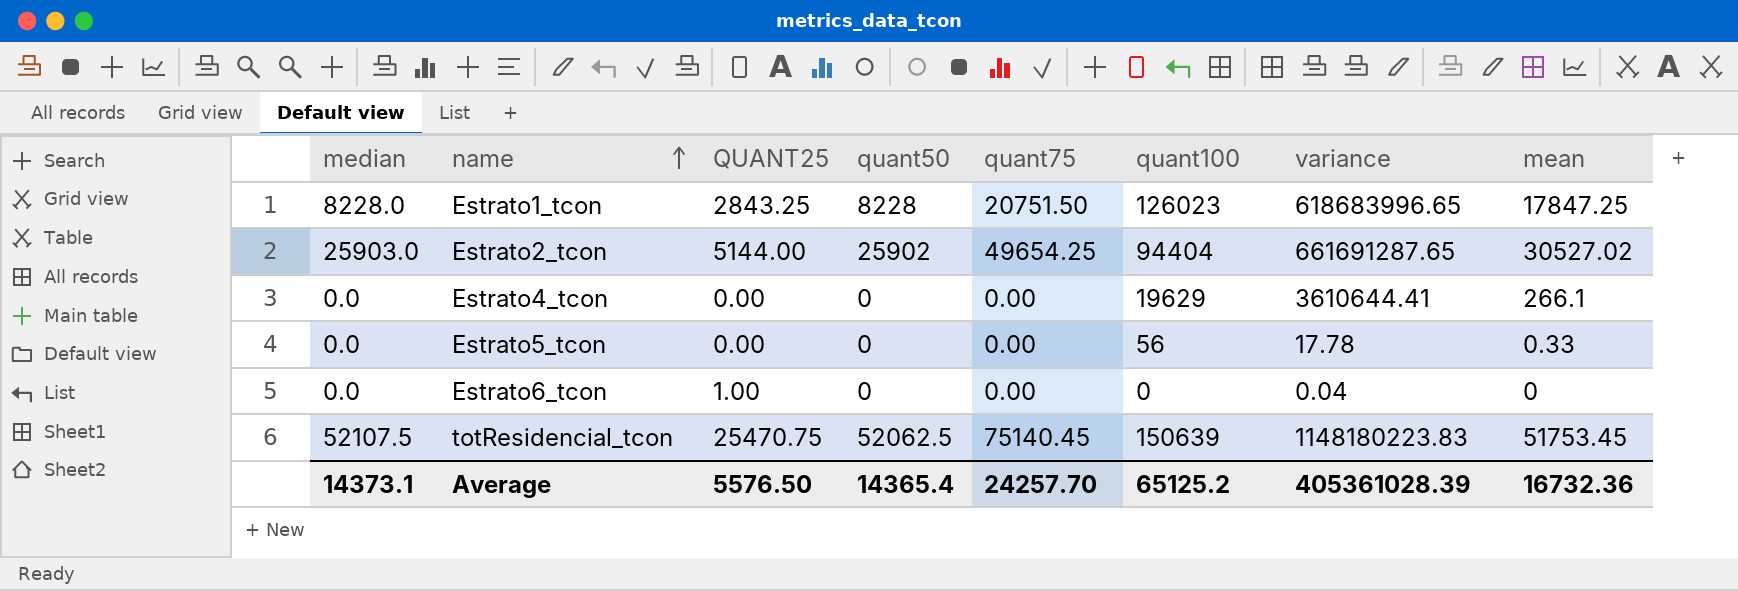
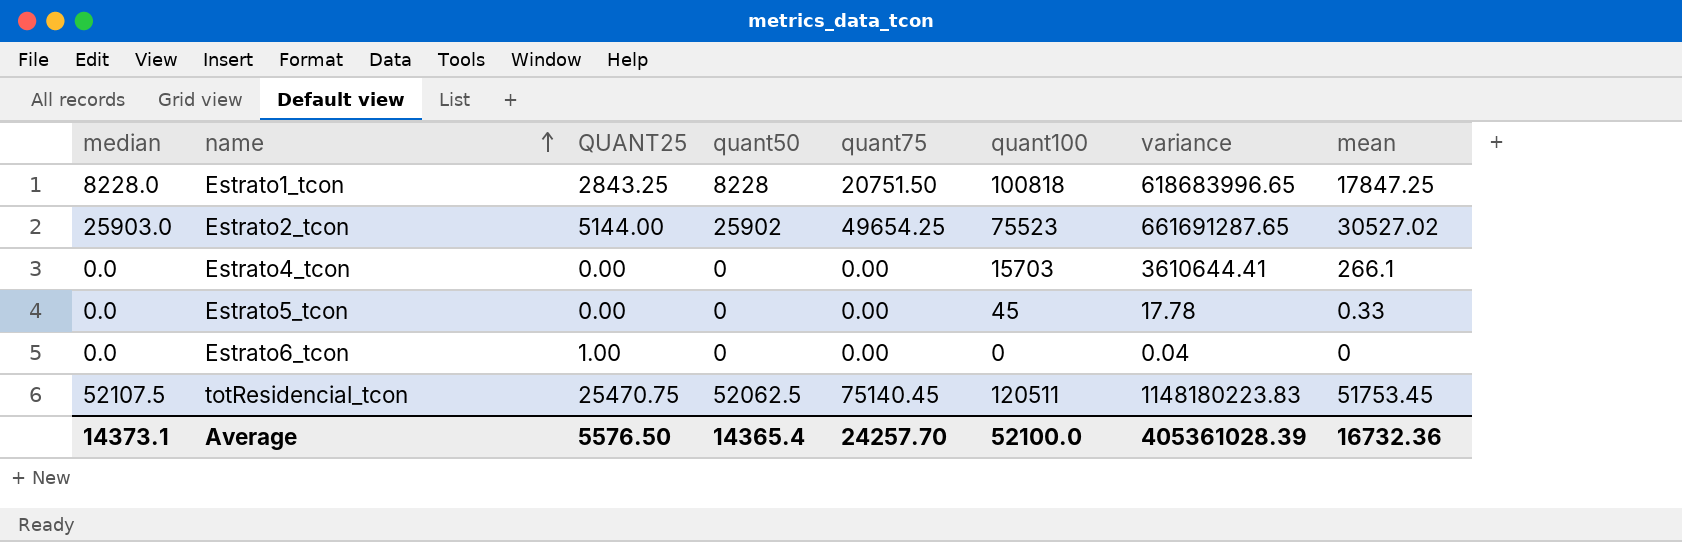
Estrato1_tcon | quant100: 126023 -> 100818
Estrato2_tcon | quant100: 94404 -> 75523
Estrato4_tcon | quant100: 19629 -> 15703
Estrato5_tcon | quant100: 56 -> 45
totResidencial_tcon | quant100: 150639 -> 120511
Average | quant100: 65125.2 -> 52100.0

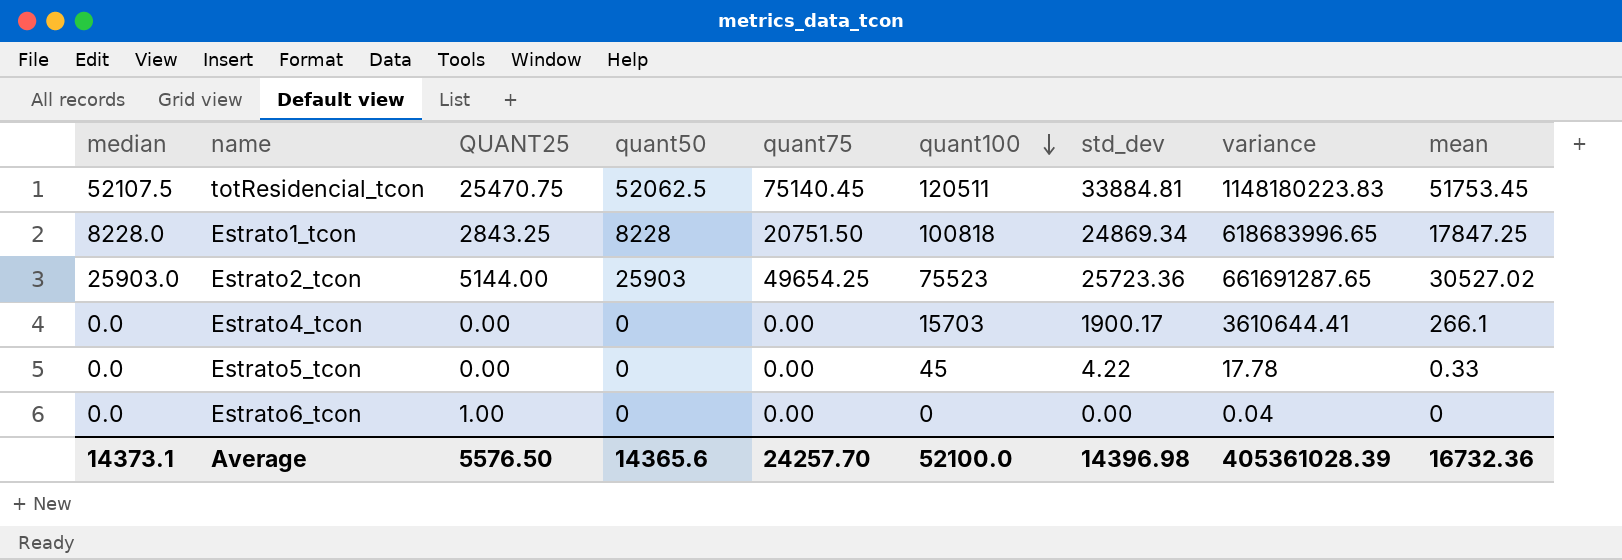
row order: name ascending -> quant100 descending
column std_dev | position: none -> 7
Estrato2_tcon | quant50: 25902 -> 25903
Average | quant50: 14365.4 -> 14365.6

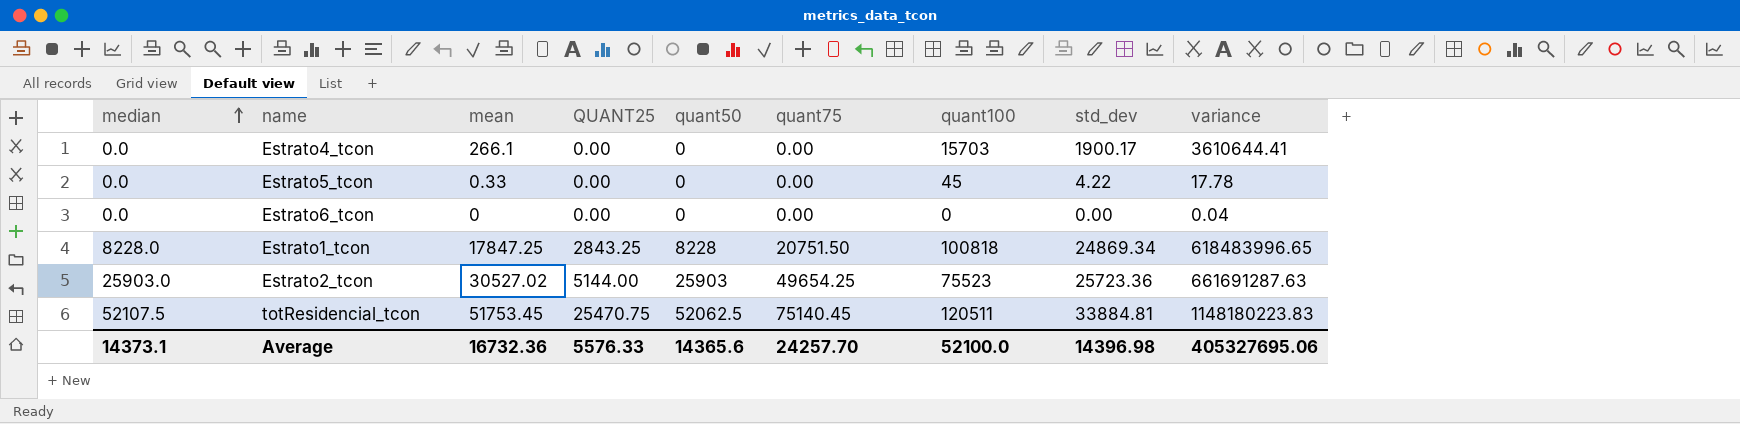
row order: quant100 descending -> median ascending
column mean | position: 9 -> 3
Estrato6_tcon | QUANT25: 1.00 -> 0.00
Estrato1_tcon | variance: 618683996.65 -> 618483996.65
Estrato2_tcon | variance: 661691287.65 -> 661691287.63
Average | QUANT25: 5576.50 -> 5576.33
Average | variance: 405361028.39 -> 405327695.06

